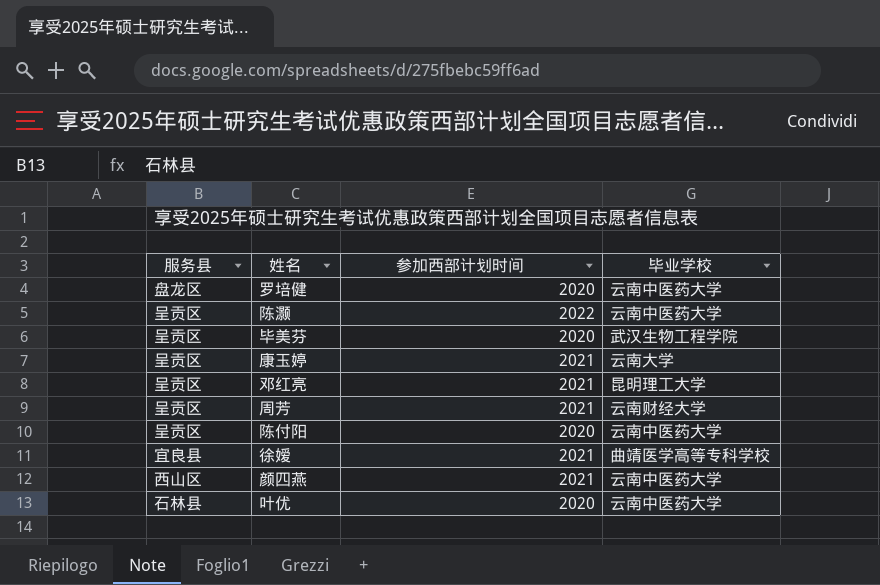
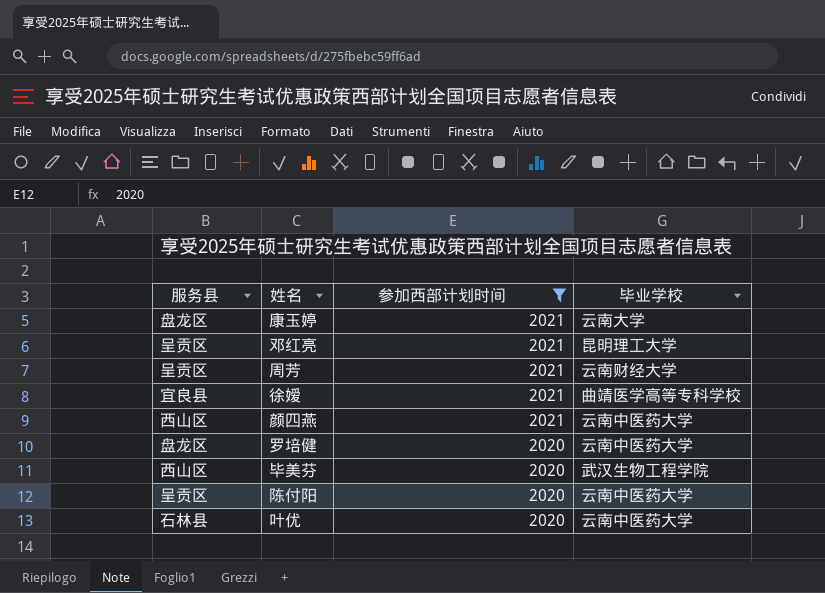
filter: none -> 参加西部计划时间 != 2022
row order: none -> 参加西部计划时间 descending
康玉婷 | 服务县: 呈贡区 -> 盘龙区
毕美芬 | 服务县: 呈贡区 -> 西山区

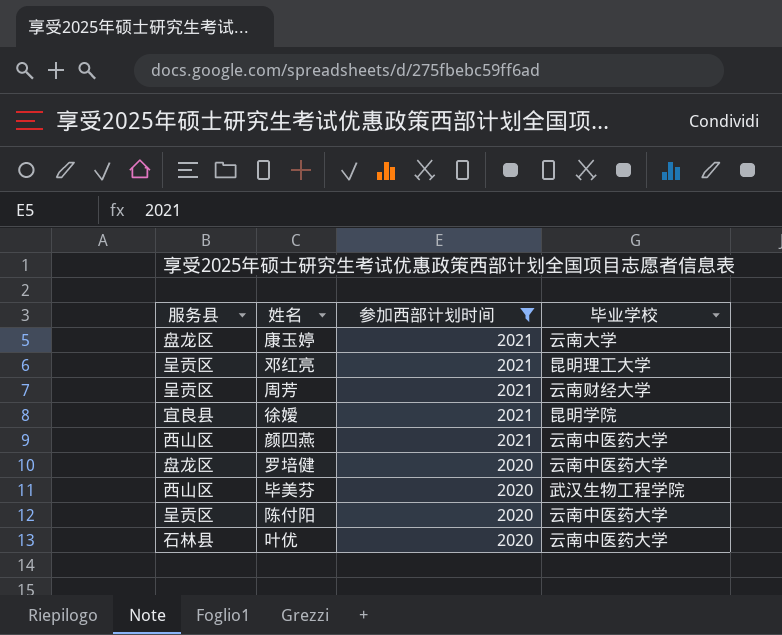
徐嫒 | 毕业学校: 曲靖医学高等专科学校 -> 昆明学院

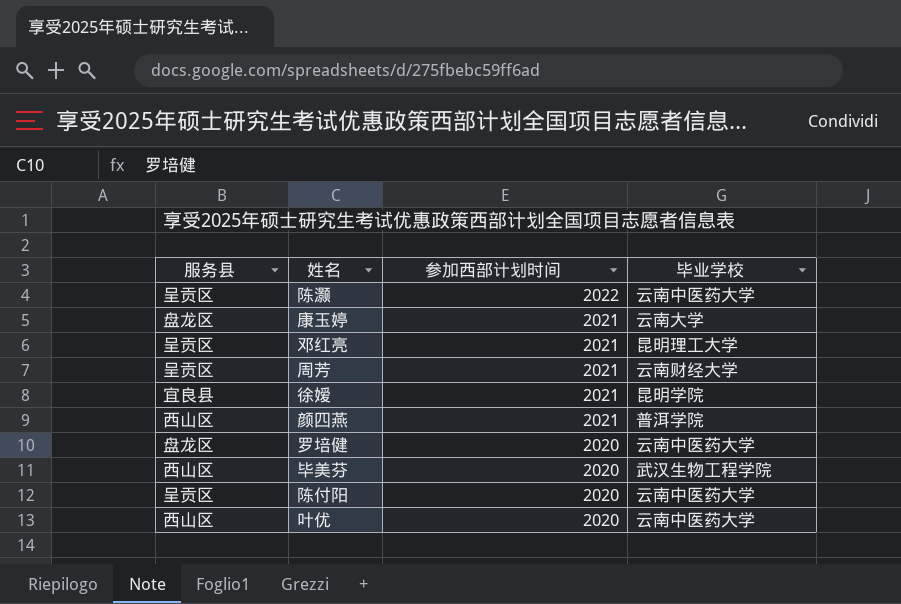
filter: 参加西部计划时间 != 2022 -> none
颜四燕 | 毕业学校: 云南中医药大学 -> 普洱学院
叶优 | 服务县: 石林县 -> 西山区

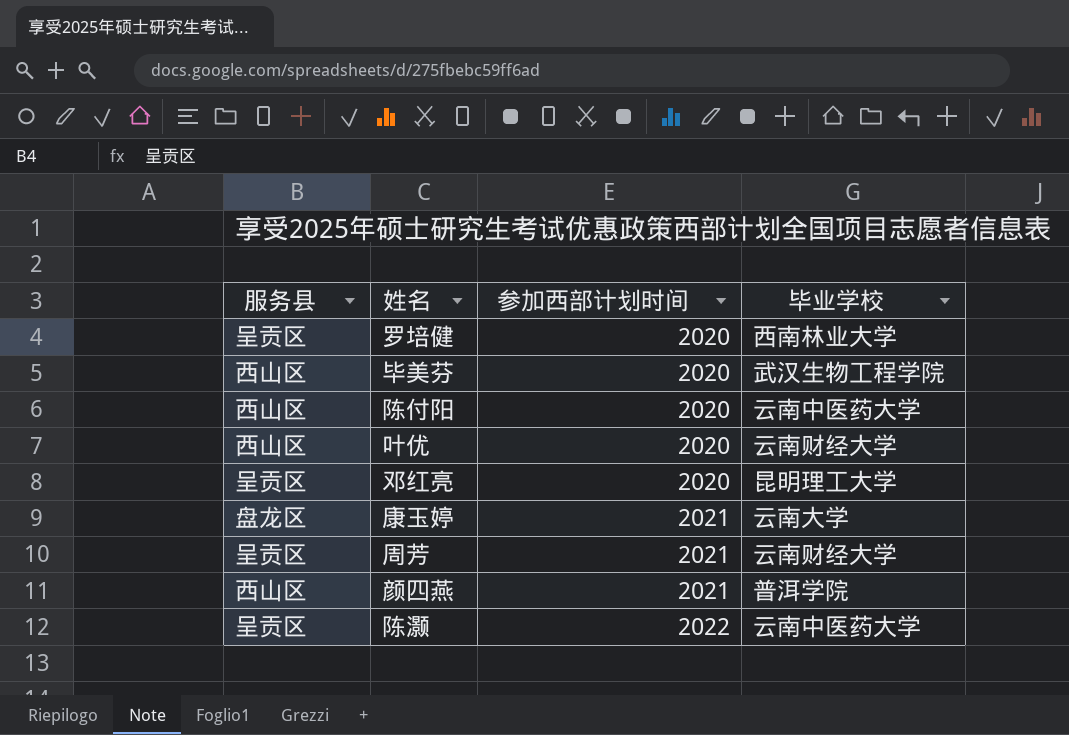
row order: 参加西部计划时间 descending -> 参加西部计划时间 ascending
row 徐嫒: 宜良县 | 2021 | 昆明学院 -> none
罗培健 | 服务县: 盘龙区 -> 呈贡区
罗培健 | 毕业学校: 云南中医药大学 -> 西南林业大学
陈付阳 | 服务县: 呈贡区 -> 西山区
叶优 | 毕业学校: 云南中医药大学 -> 云南财经大学
邓红亮 | 参加西部计划时间: 2021 -> 2020

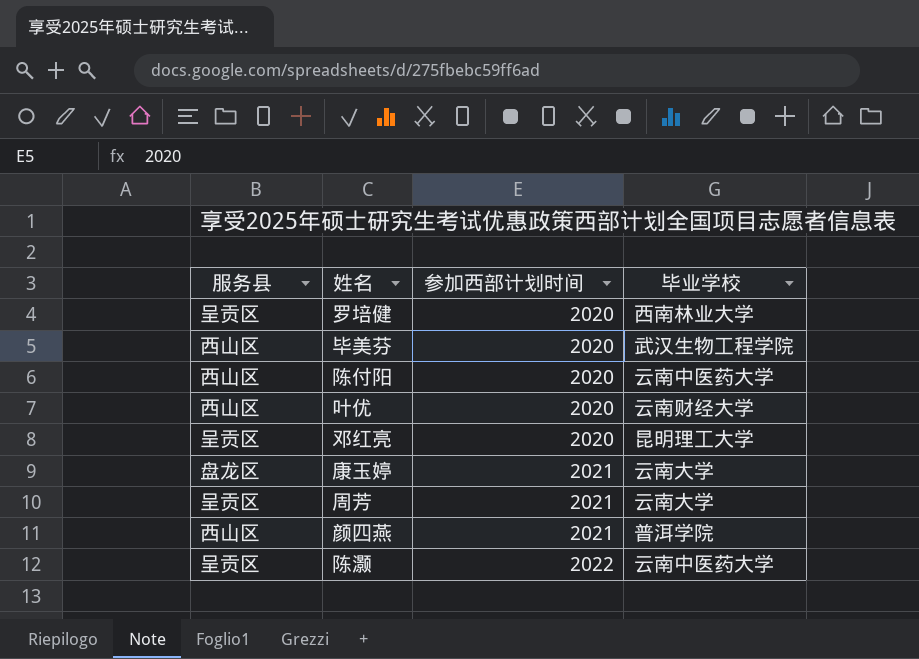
周芳 | 毕业学校: 云南财经大学 -> 云南大学

